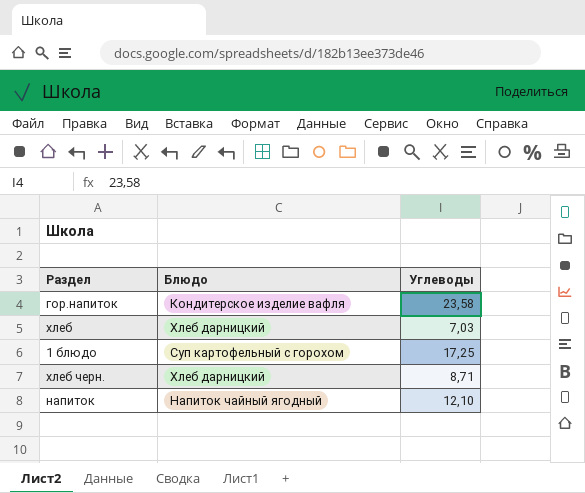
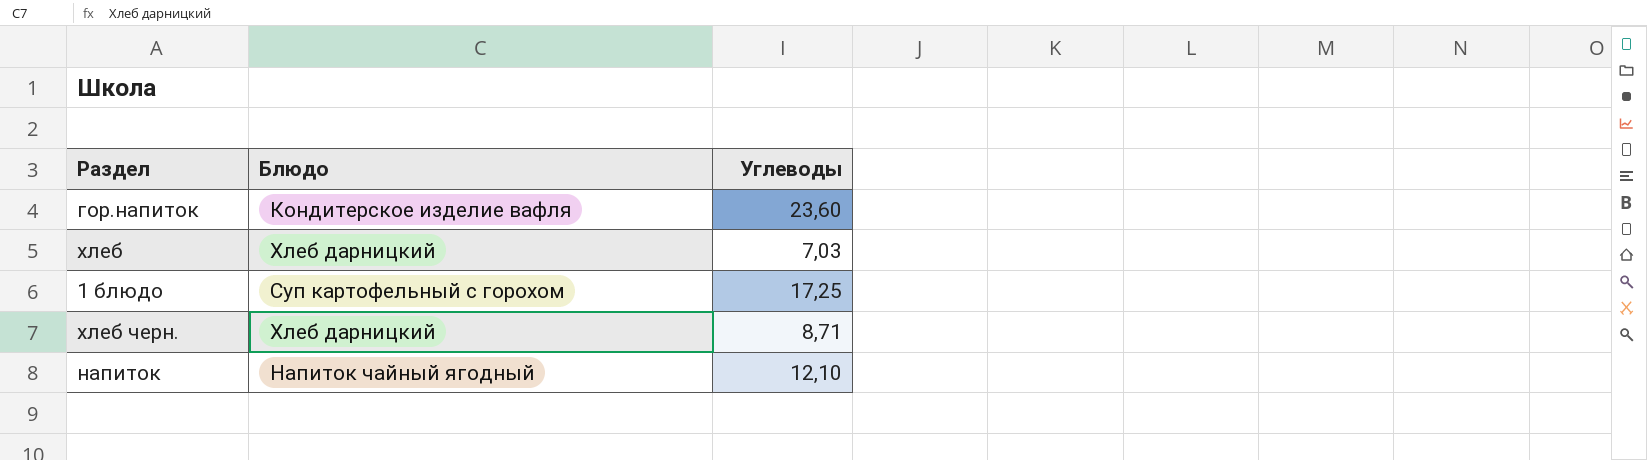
гор.напиток | Углеводы: 23,58 -> 23,60

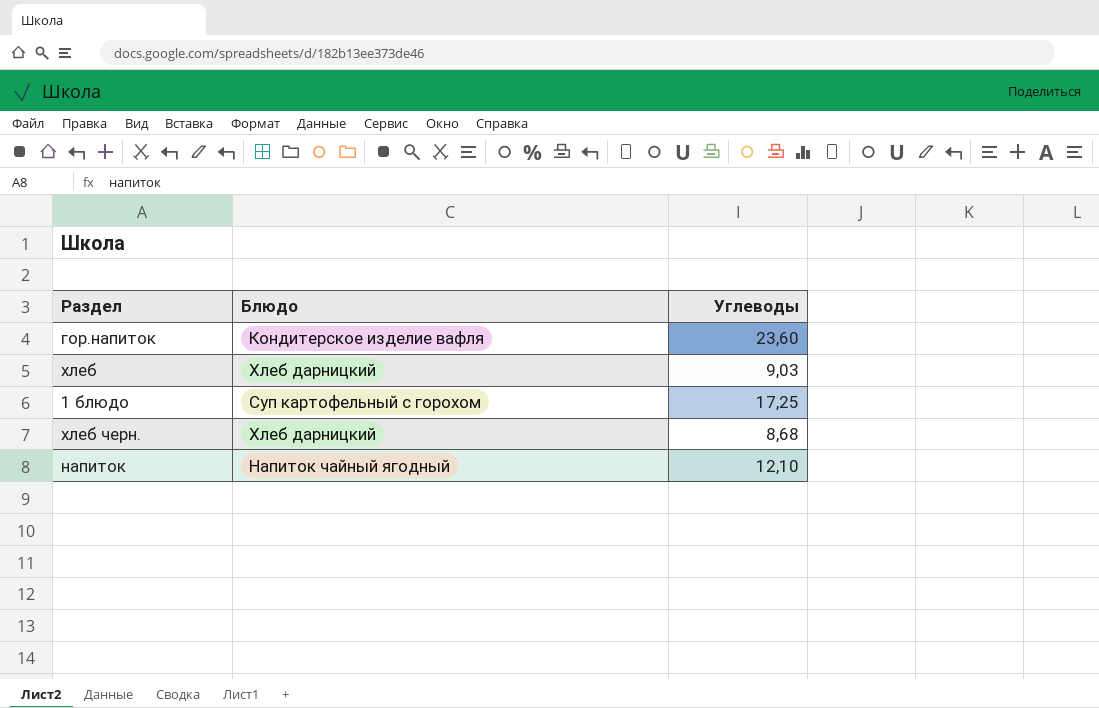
хлеб | Углеводы: 7,03 -> 9,03
хлеб черн. | Углеводы: 8,71 -> 8,68

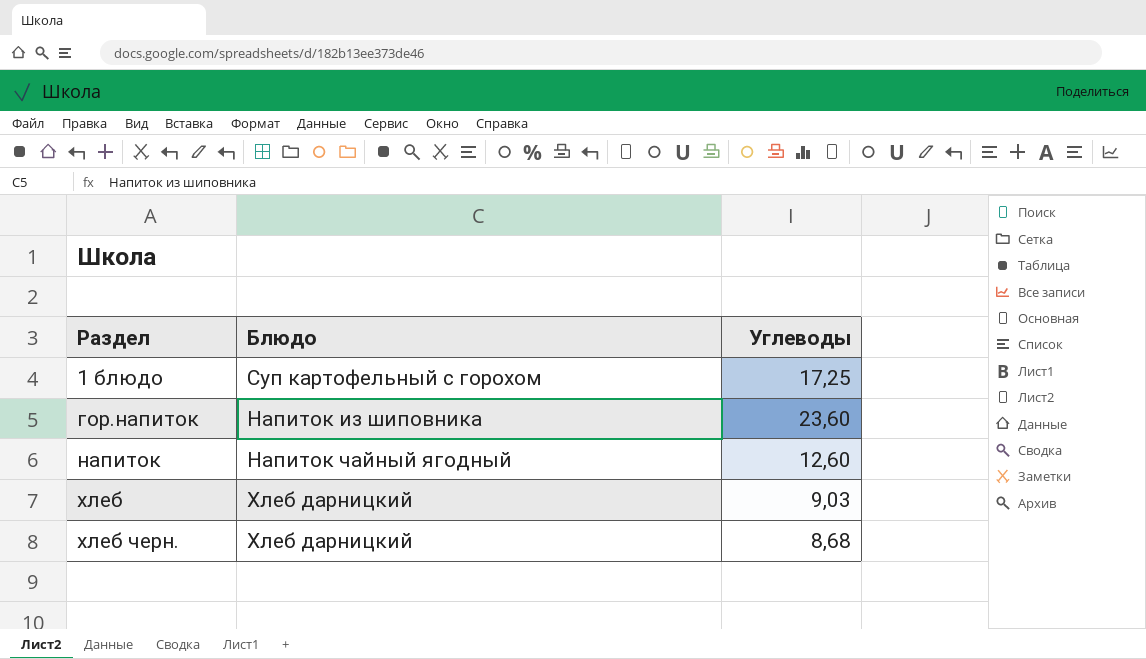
row order: none -> Раздел ascending
гор.напиток | Блюдо: Кондитерское изделие вафля -> Напиток из шиповника
напиток | Углеводы: 12,10 -> 12,60

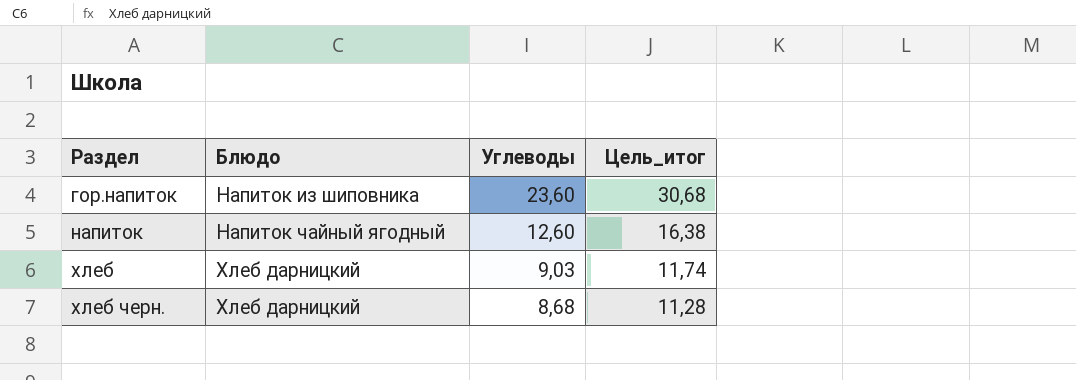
column Цель_итог | formula: none -> [Углеводы] * 1,3
row 1 блюдо: Суп картофельный с горохом | 17,25 -> none

